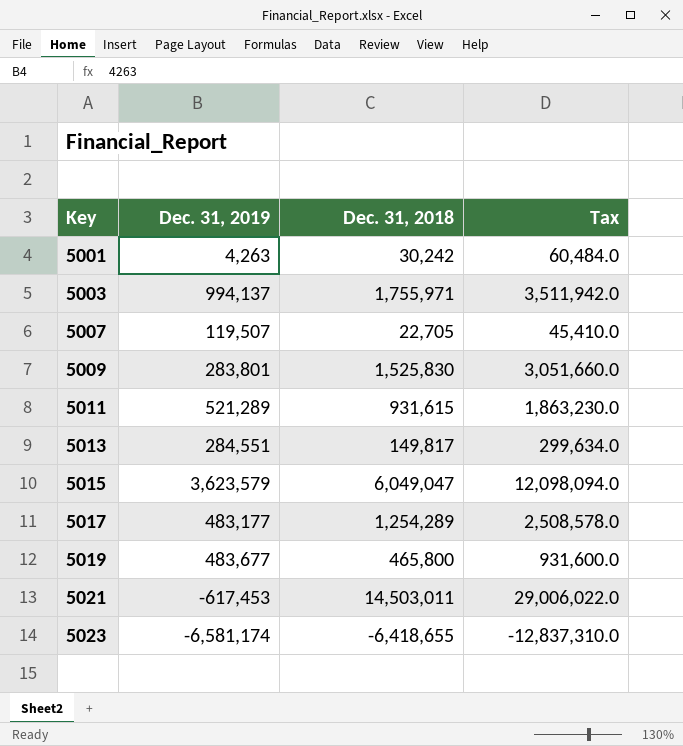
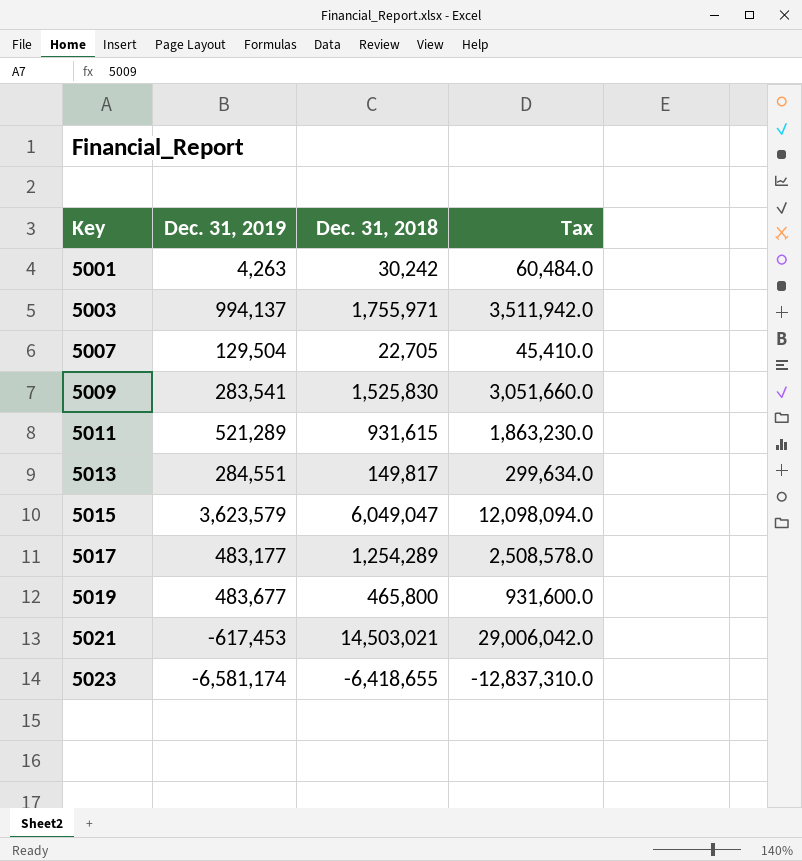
5007 | Dec. 31, 2019: 119,507 -> 129,504
5009 | Dec. 31, 2019: 283,801 -> 283,541
5021 | Dec. 31, 2018: 14,503,011 -> 14,503,021
5021 | Tax: 29,006,022.0 -> 29,006,042.0

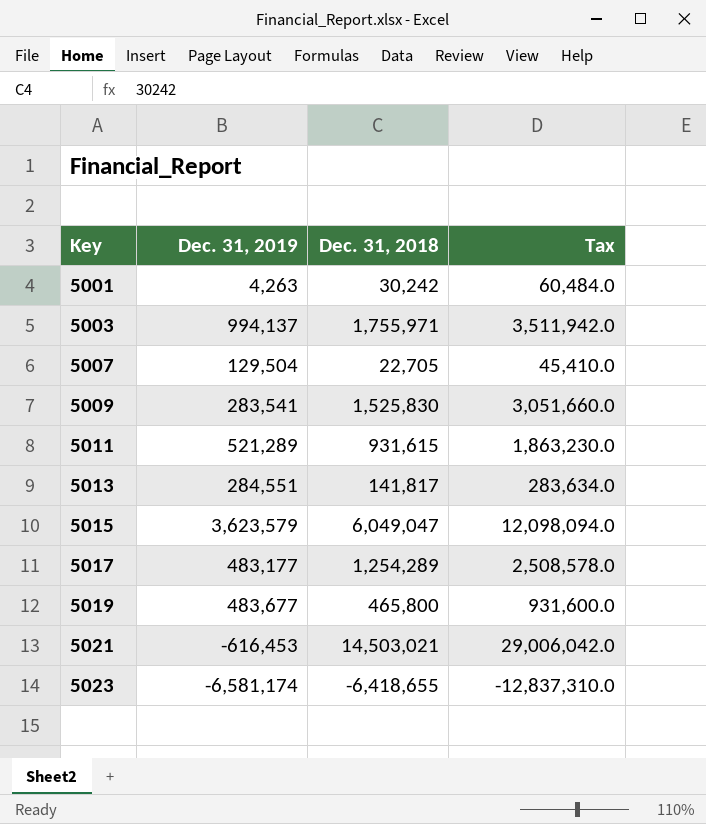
5013 | Dec. 31, 2018: 149,817 -> 141,817
5013 | Tax: 299,634.0 -> 283,634.0
5021 | Dec. 31, 2019: -617,453 -> -616,453

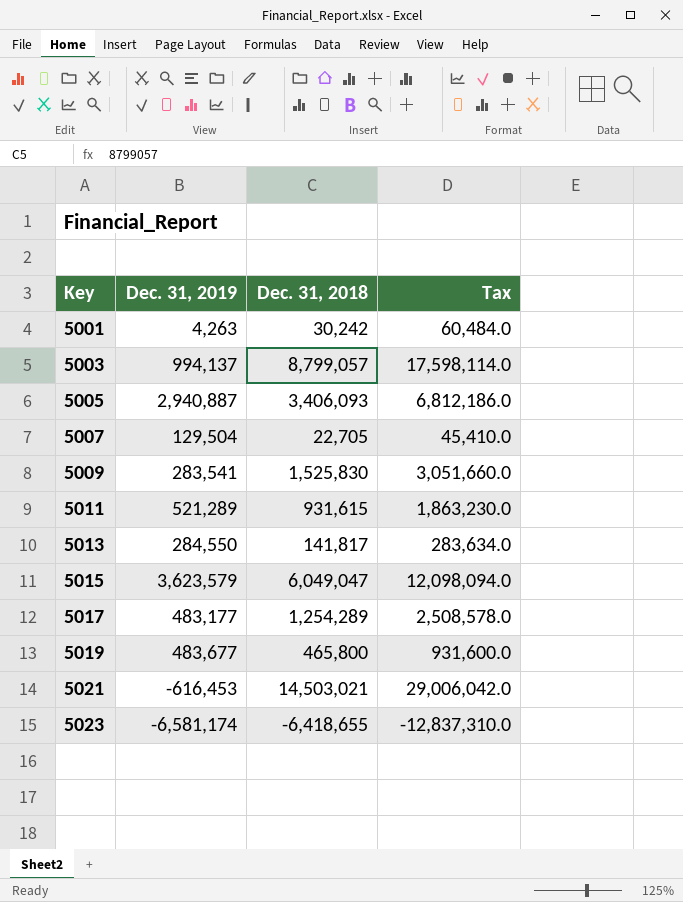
5003 | Dec. 31, 2018: 1,755,971 -> 8,799,057
5003 | Tax: 3,511,942.0 -> 17,598,114.0
row 5005: none -> 2,940,887 | 3,406,093 | 6,812,186.0
5013 | Dec. 31, 2019: 284,551 -> 284,550

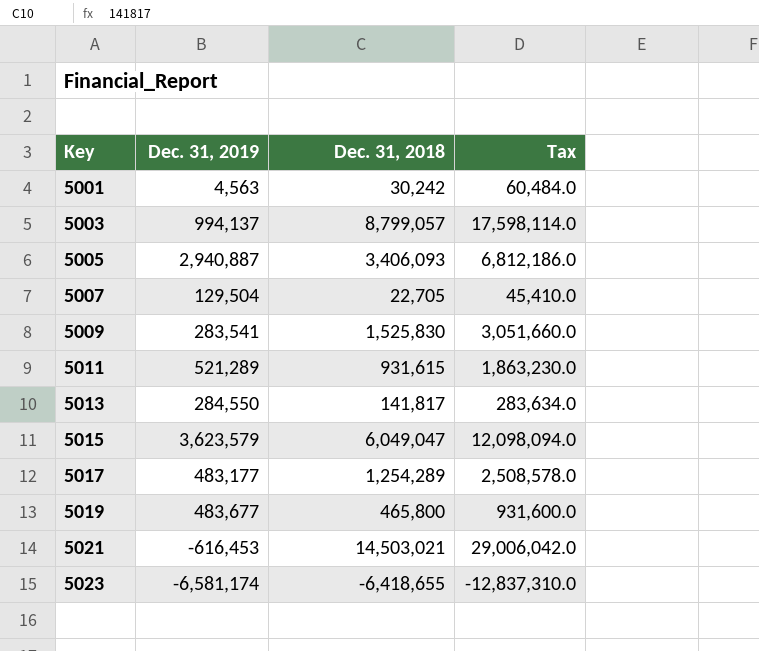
5001 | Dec. 31, 2019: 4,263 -> 4,563

